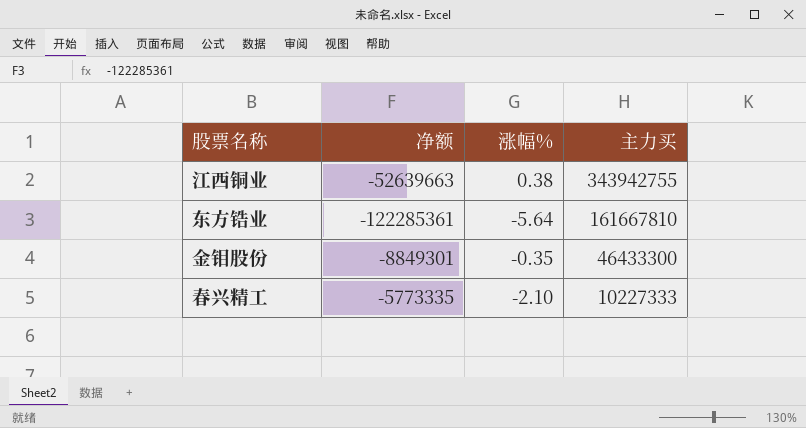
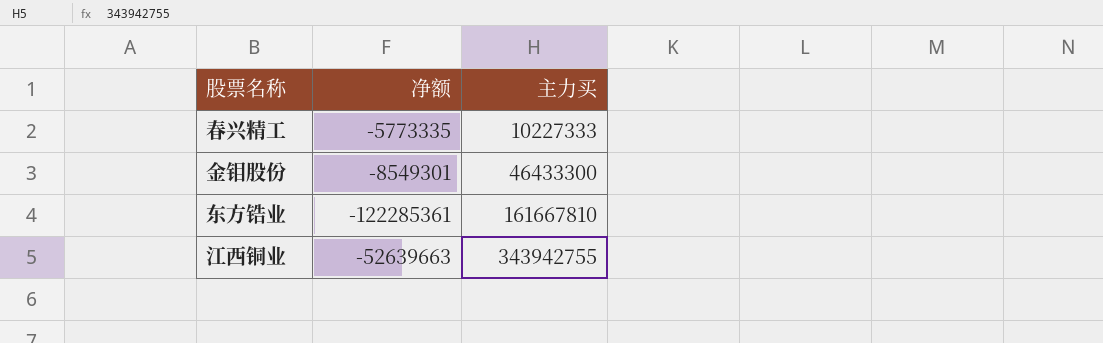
row order: 主力买 descending -> 主力买 ascending
column 涨幅% | position: 3 -> none
金钼股份 | 净额: -8849301 -> -8549301

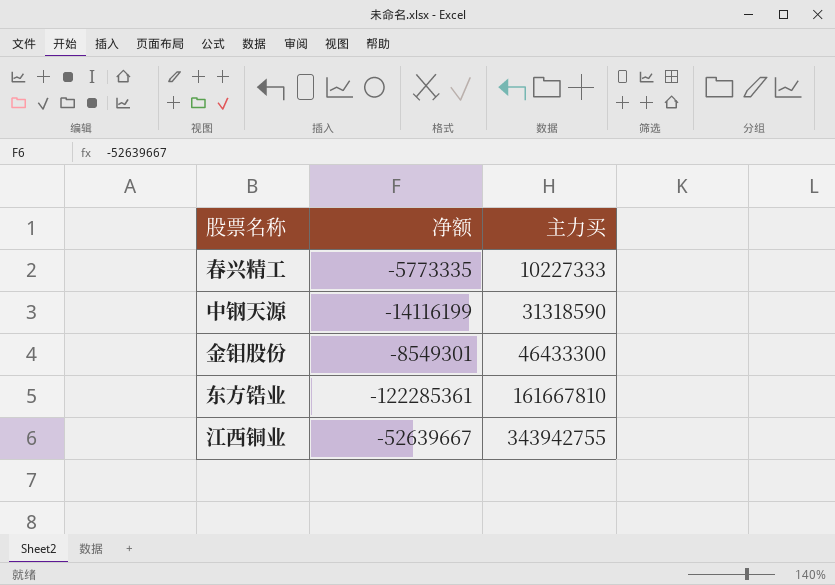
row 中钢天源: none -> -14116199 | 31318590
江西铜业 | 净额: -52639663 -> -52639667

